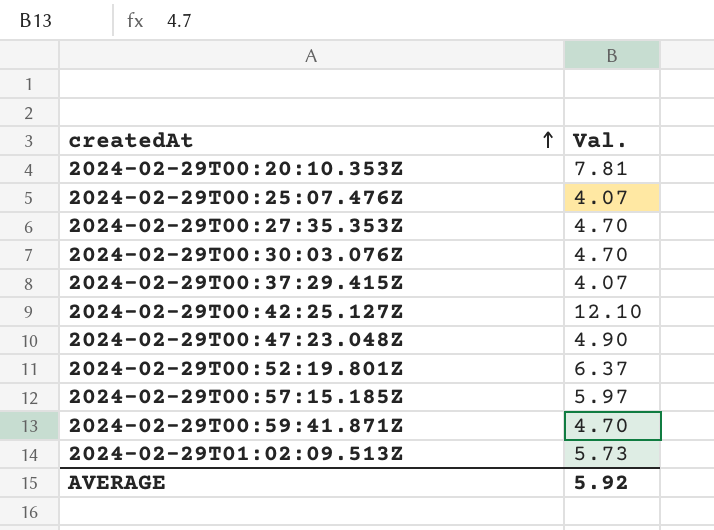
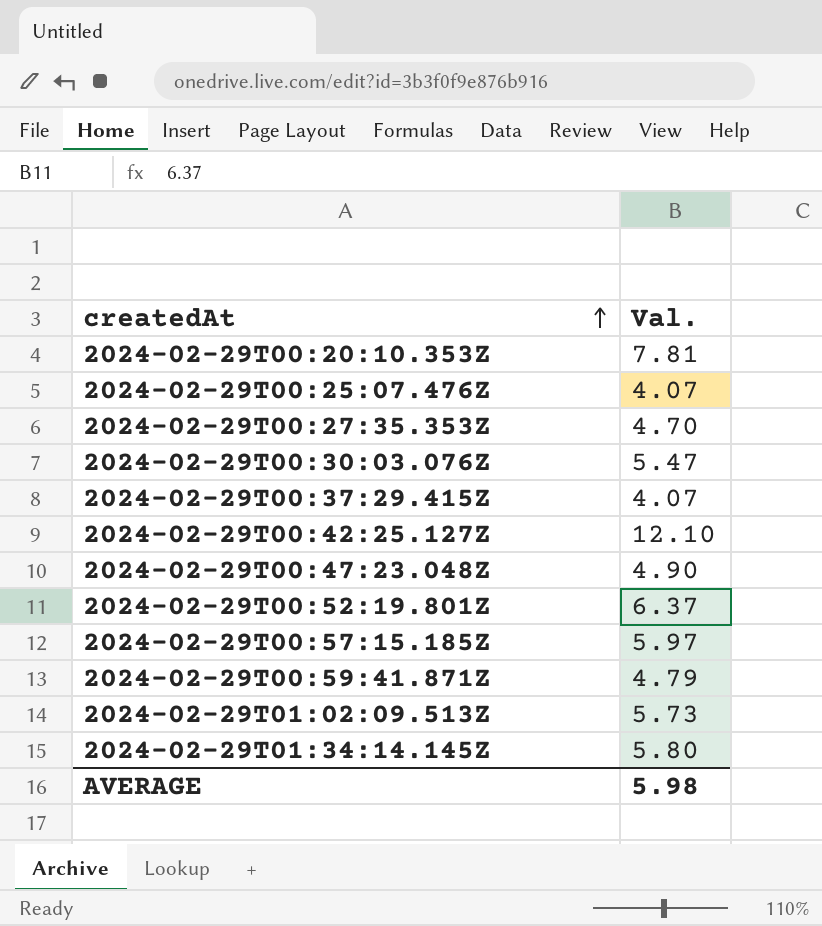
2024-02-29T00:30:03.076Z | Val.: 4.70 -> 5.47
2024-02-29T00:59:41.871Z | Val.: 4.70 -> 4.79
row 2024-02-29T01:34:14.145Z: none -> 5.80
AVERAGE | Val.: 5.92 -> 5.98

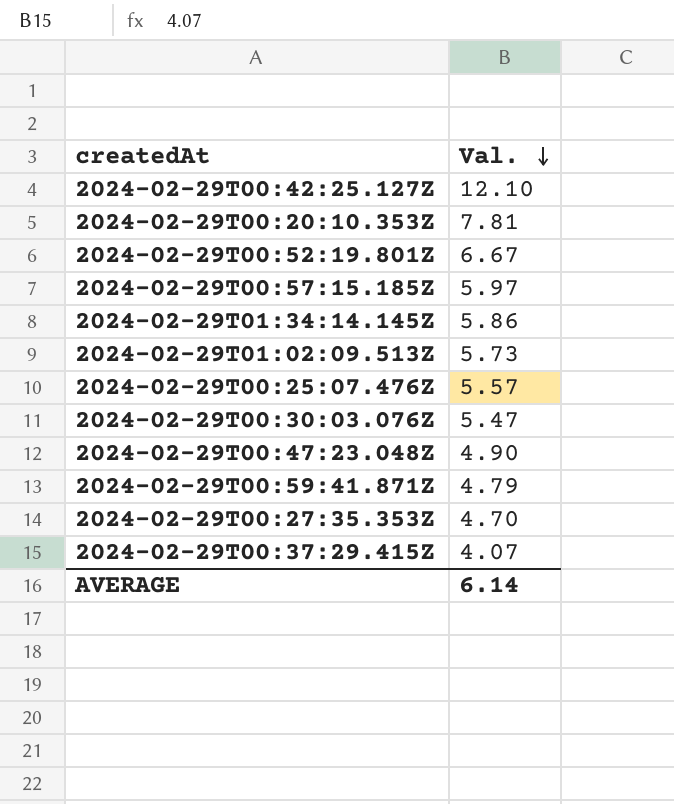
row order: createdAt ascending -> Val. descending
2024-02-29T00:52:19.801Z | Val.: 6.37 -> 6.67
2024-02-29T01:34:14.145Z | Val.: 5.80 -> 5.86
2024-02-29T00:25:07.476Z | Val.: 4.07 -> 5.57
AVERAGE | Val.: 5.98 -> 6.14

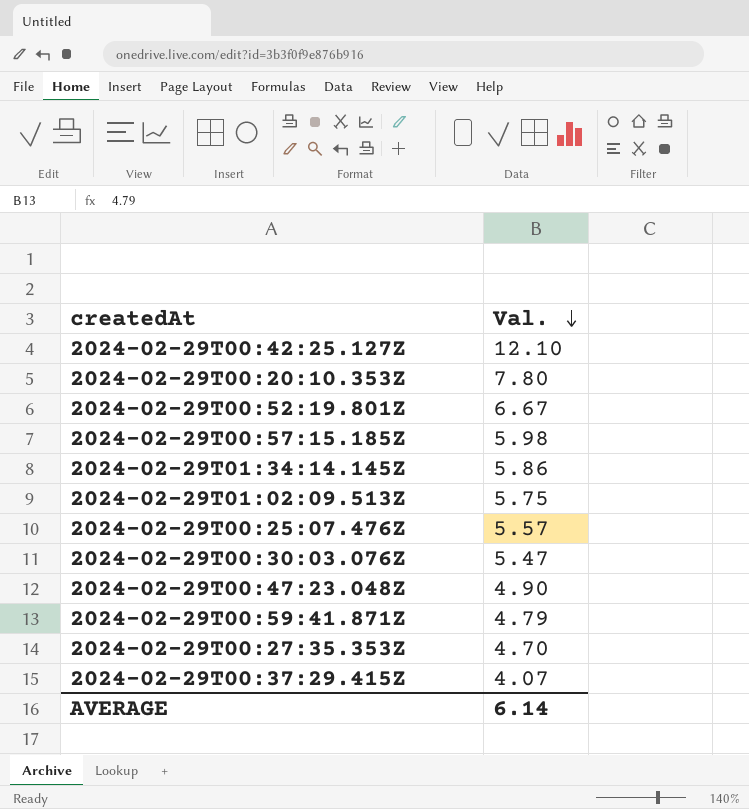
2024-02-29T00:20:10.353Z | Val.: 7.81 -> 7.80
2024-02-29T00:57:15.185Z | Val.: 5.97 -> 5.98
2024-02-29T01:02:09.513Z | Val.: 5.73 -> 5.75

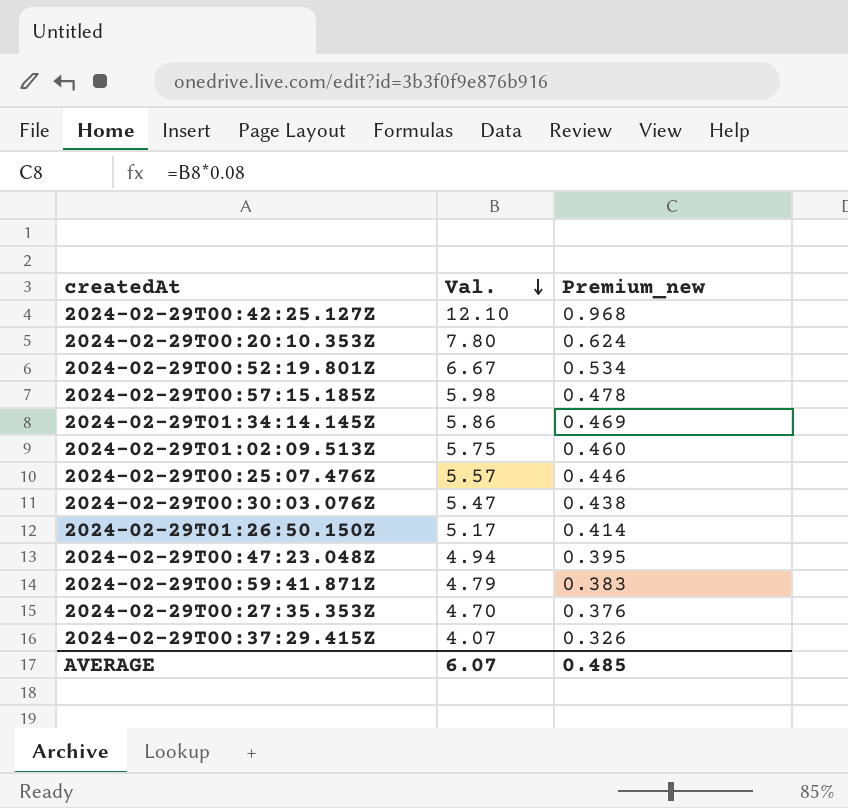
column Premium_new | formula: none -> [Val.] * 0.08
row 2024-02-29T01:26:50.150Z: none -> 5.17 | 0.414
2024-02-29T00:47:23.048Z | Val.: 4.90 -> 4.94
AVERAGE | Val.: 6.14 -> 6.07

